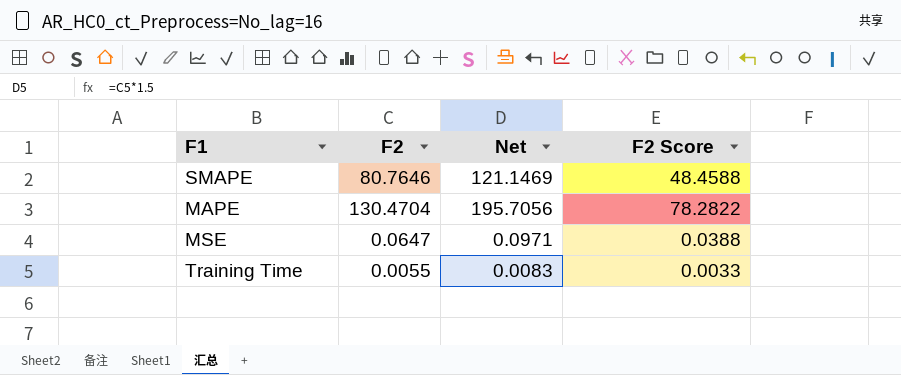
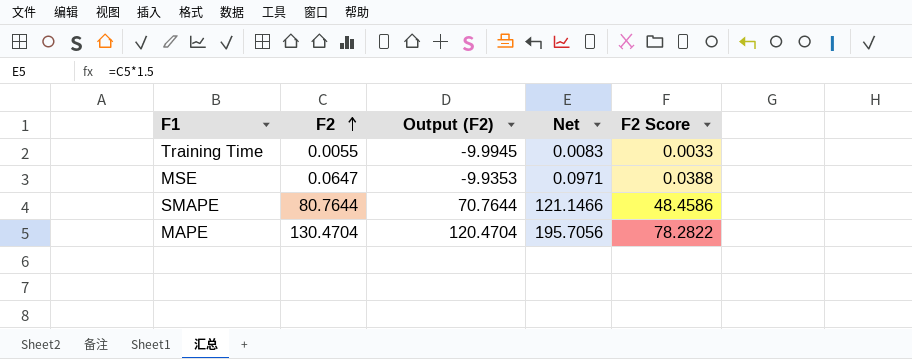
row order: none -> F2 ascending
column Output (F2) | formula: none -> [F2] - 10
SMAPE | F2: 80.7646 -> 80.7644
SMAPE | Net: 121.1469 -> 121.1466
SMAPE | F2 Score: 48.4588 -> 48.4586

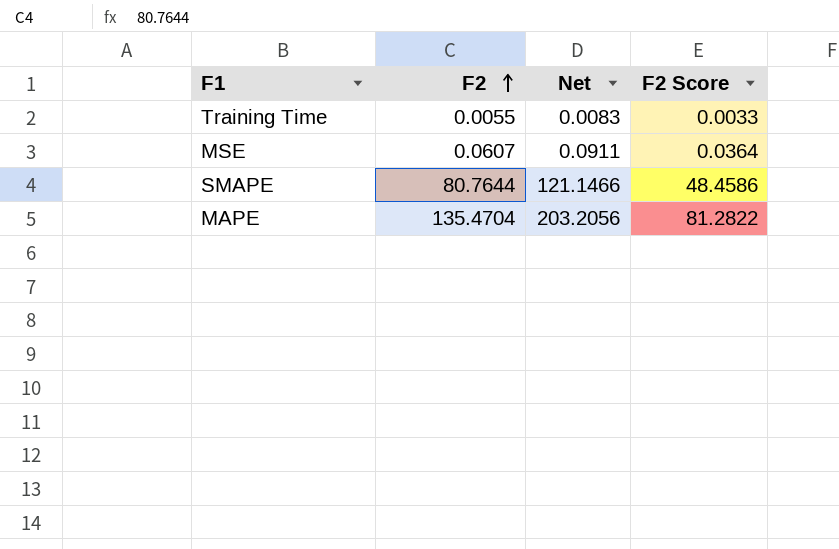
column Output (F2) | formula: [F2] - 10 -> none
MSE | F2: 0.0647 -> 0.0607
MSE | Net: 0.0971 -> 0.0911
MSE | F2 Score: 0.0388 -> 0.0364
MAPE | F2: 130.4704 -> 135.4704
MAPE | Net: 195.7056 -> 203.2056
MAPE | F2 Score: 78.2822 -> 81.2822

